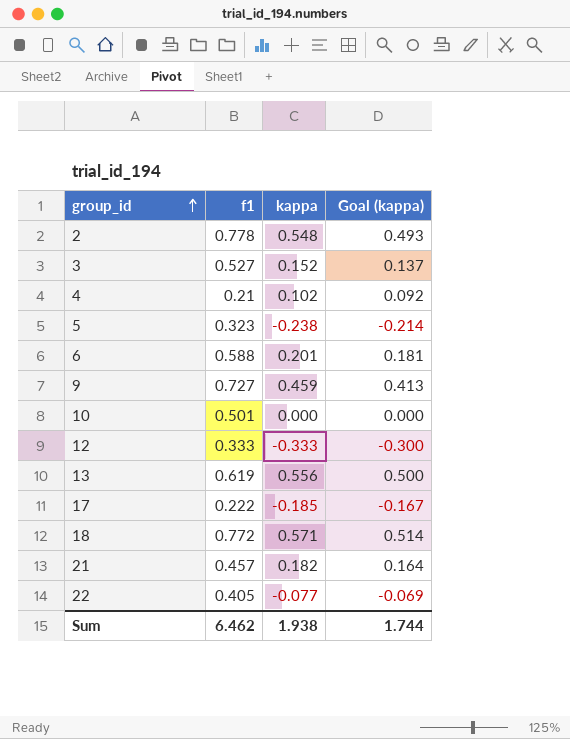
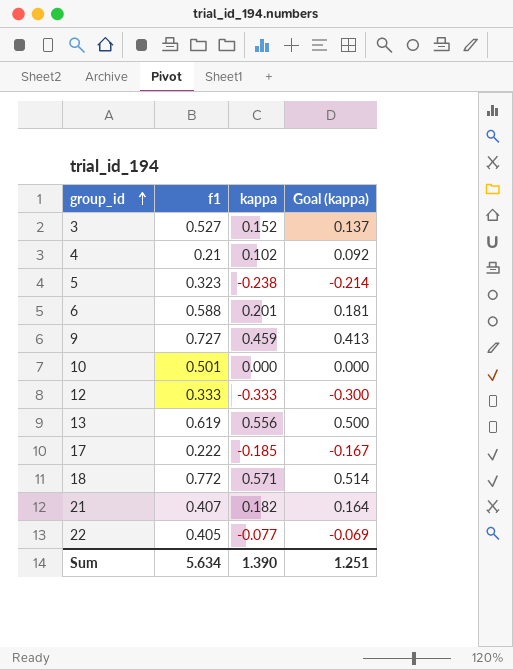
row 2: 0.778 | 0.548 | 0.493 -> none
21 | f1: 0.457 -> 0.407
Sum | f1: 6.462 -> 5.634
Sum | kappa: 1.938 -> 1.390
Sum | Goal (kappa): 1.744 -> 1.251

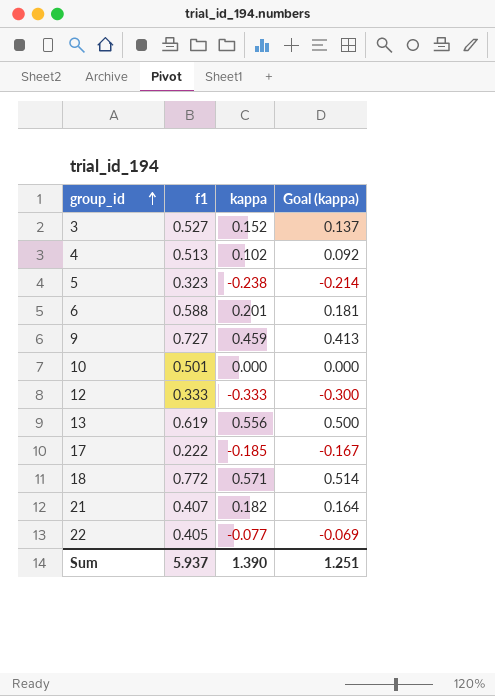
4 | f1: 0.21 -> 0.513
Sum | f1: 5.634 -> 5.937

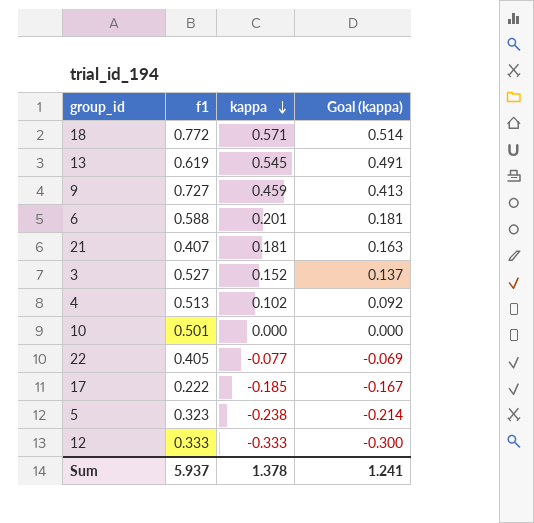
row order: group_id ascending -> kappa descending
13 | kappa: 0.556 -> 0.545
13 | Goal (kappa): 0.500 -> 0.491
21 | kappa: 0.182 -> 0.181
21 | Goal (kappa): 0.164 -> 0.163
Sum | kappa: 1.390 -> 1.378
Sum | Goal (kappa): 1.251 -> 1.241

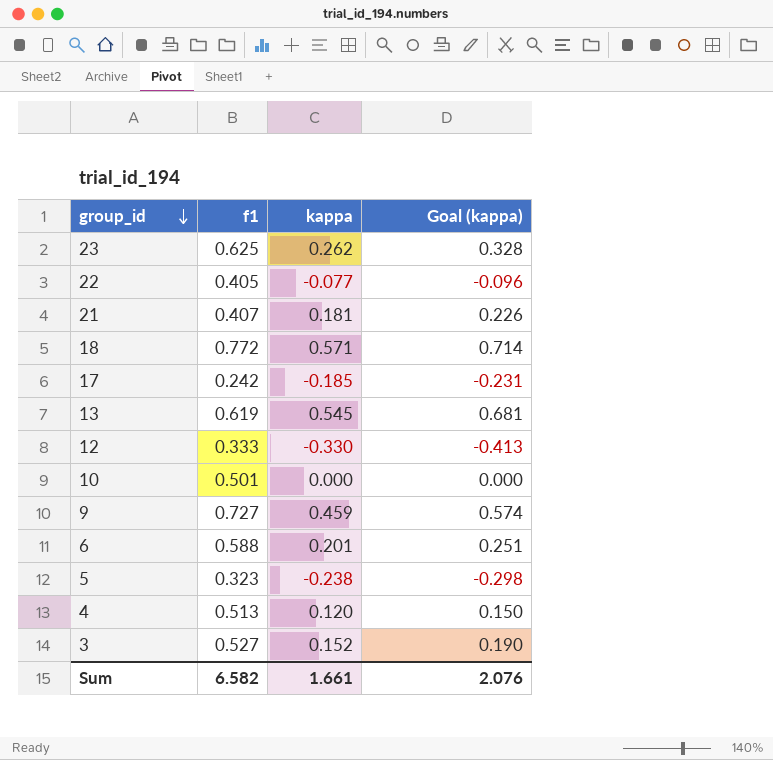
row order: kappa descending -> group_id descending
column Goal (kappa) | formula: [kappa] * 0.9 -> [kappa] * 1.25
row 23: none -> 0.625 | 0.262 | 0.328
17 | f1: 0.222 -> 0.242
12 | kappa: -0.333 -> -0.330
4 | kappa: 0.102 -> 0.120
Sum | f1: 5.937 -> 6.582
Sum | kappa: 1.378 -> 1.661
Sum | Goal (kappa): 1.241 -> 2.076

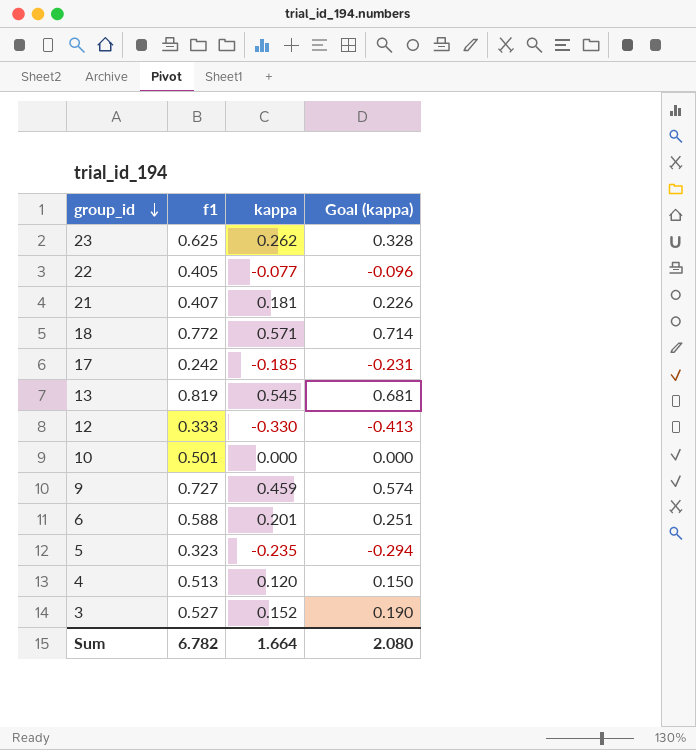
13 | f1: 0.619 -> 0.819
5 | kappa: -0.238 -> -0.235
5 | Goal (kappa): -0.298 -> -0.294
Sum | f1: 6.582 -> 6.782
Sum | kappa: 1.661 -> 1.664
Sum | Goal (kappa): 2.076 -> 2.080

